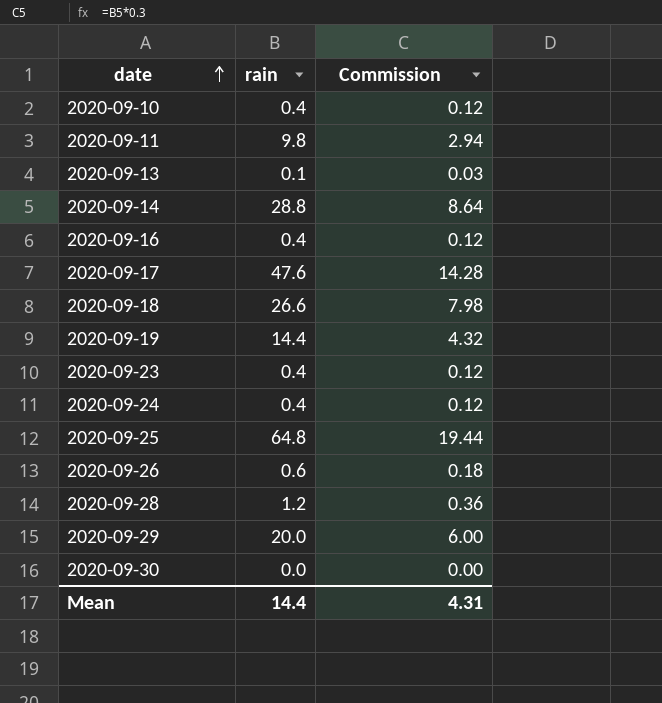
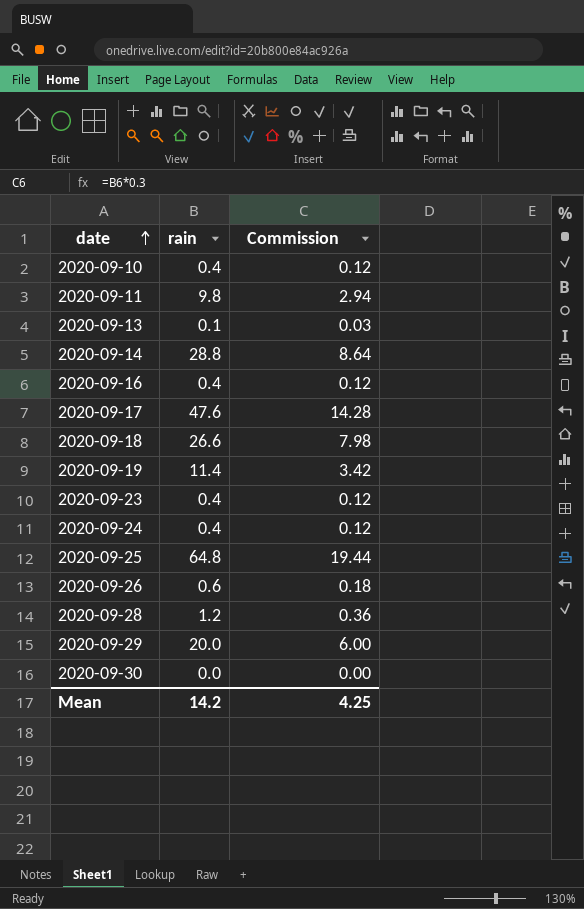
2020-09-19 | rain: 14.4 -> 11.4
2020-09-19 | Commission: 4.32 -> 3.42
Mean | rain: 14.4 -> 14.2
Mean | Commission: 4.31 -> 4.25

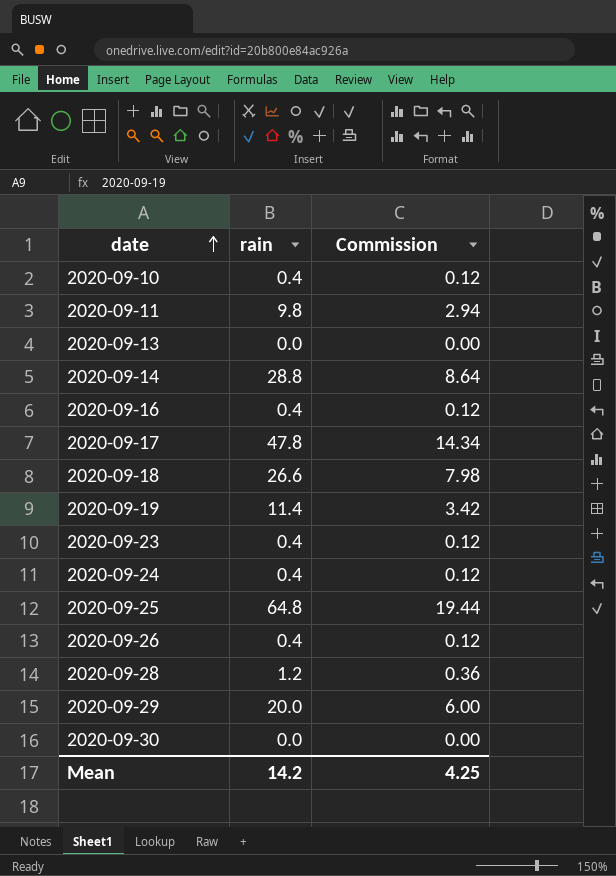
2020-09-13 | rain: 0.1 -> 0.0
2020-09-13 | Commission: 0.03 -> 0.00
2020-09-17 | rain: 47.6 -> 47.8
2020-09-17 | Commission: 14.28 -> 14.34
2020-09-26 | rain: 0.6 -> 0.4
2020-09-26 | Commission: 0.18 -> 0.12

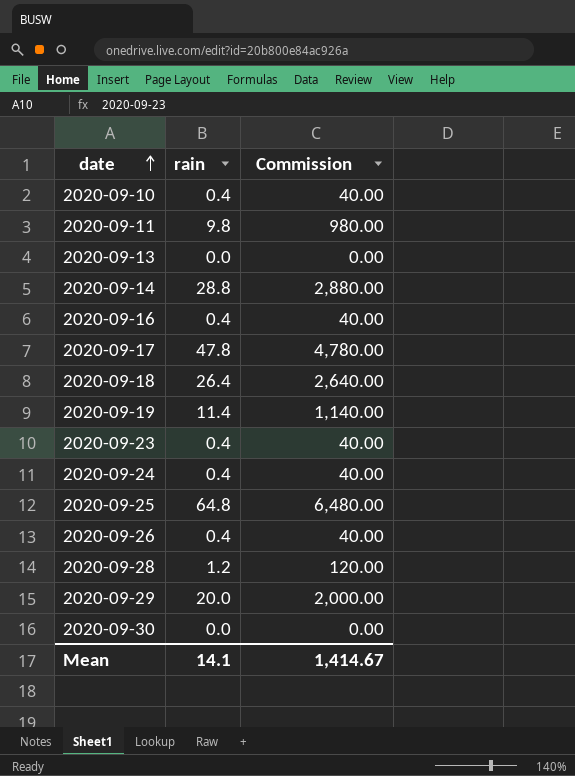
column Commission | formula: [rain] * 0.3 -> [rain] * 100
2020-09-18 | rain: 26.6 -> 26.4
Mean | rain: 14.2 -> 14.1
Mean | Commission: 4.25 -> 1,414.67

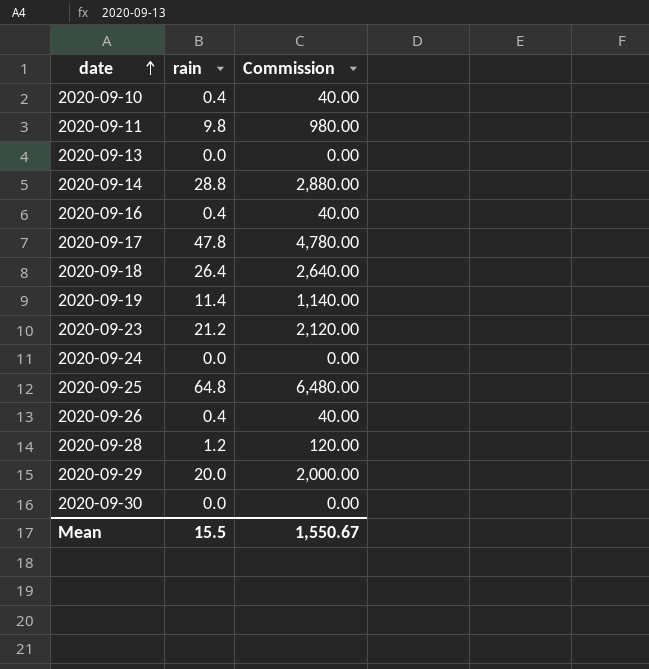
2020-09-23 | rain: 0.4 -> 21.2
2020-09-23 | Commission: 40.00 -> 2,120.00
2020-09-24 | rain: 0.4 -> 0.0
2020-09-24 | Commission: 40.00 -> 0.00
Mean | rain: 14.1 -> 15.5
Mean | Commission: 1,414.67 -> 1,550.67

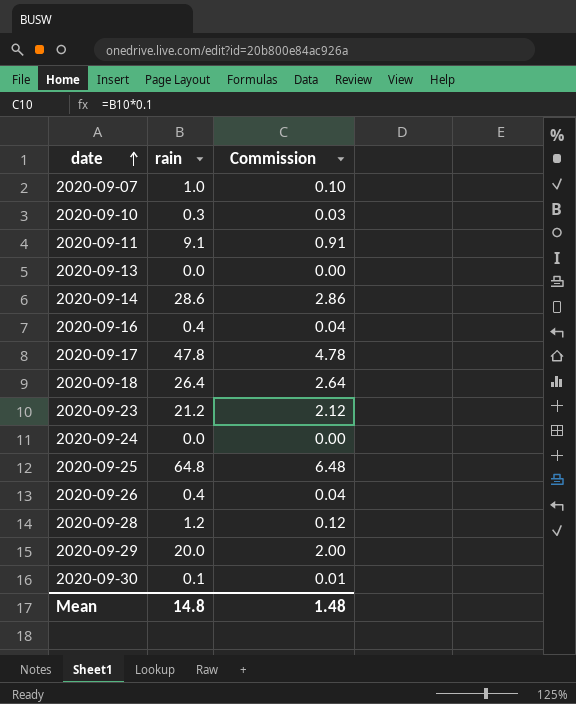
column Commission | formula: [rain] * 100 -> [rain] * 0.1
row 2020-09-19: 11.4 | 1,140.00 -> none
row 2020-09-07: none -> 1.0 | 0.10
2020-09-10 | rain: 0.4 -> 0.3
2020-09-11 | rain: 9.8 -> 9.1
2020-09-14 | rain: 28.8 -> 28.6
2020-09-30 | rain: 0.0 -> 0.1
Mean | rain: 15.5 -> 14.8
Mean | Commission: 1,550.67 -> 1.48

